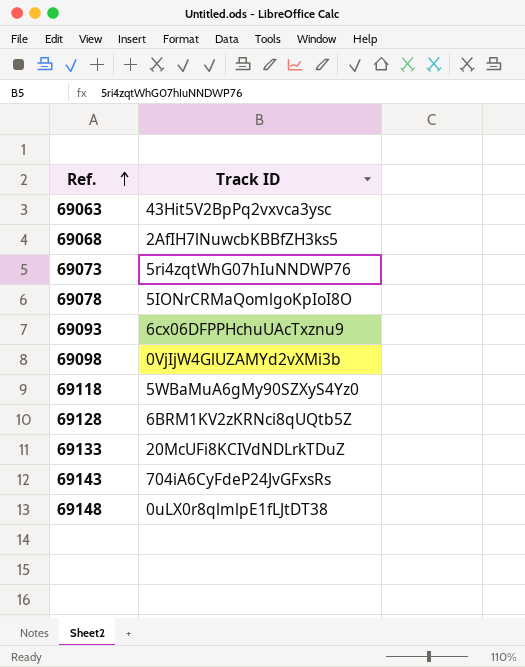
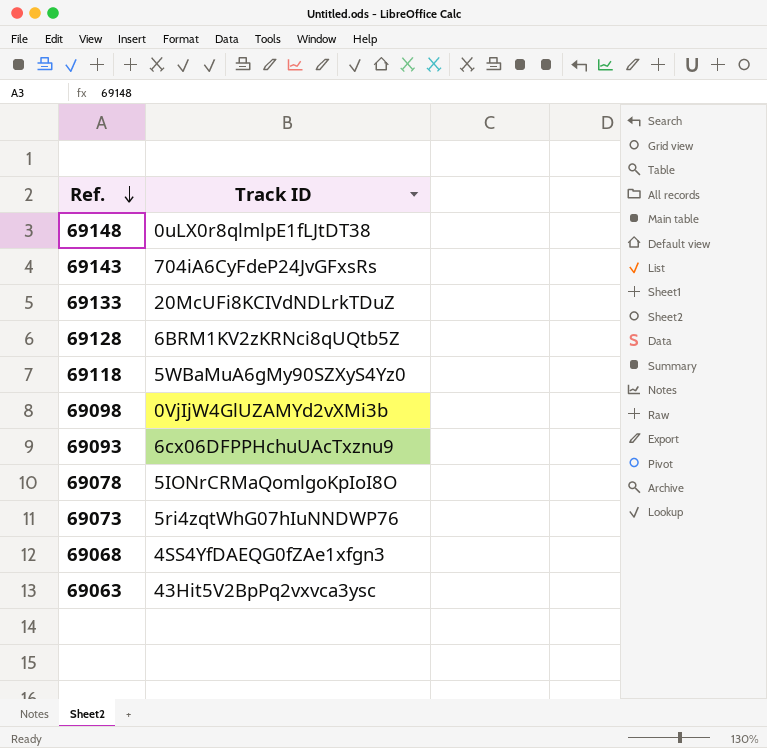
row order: Ref. ascending -> Ref. descending
69068 | Track ID: 2AfIH7lNuwcbKBBfZH3ks5 -> 4SS4YfDAEQG0fZAe1xfgn3

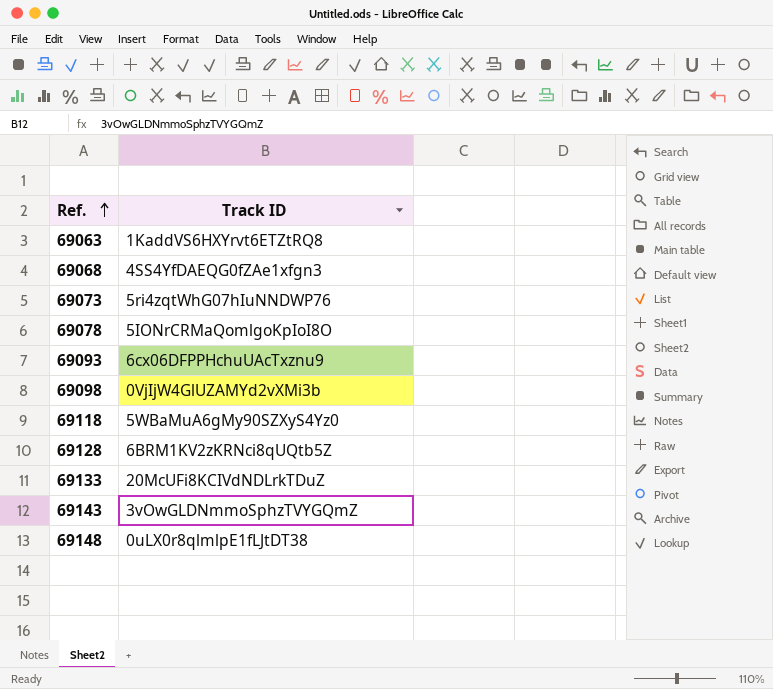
row order: Ref. descending -> Ref. ascending
69063 | Track ID: 43Hit5V2BpPq2vxvca3ysc -> 1KaddVS6HXYrvt6ETZtRQ8
69143 | Track ID: 704iA6CyFdeP24JvGFxsRs -> 3vOwGLDNmmoSphzTVYGQmZ

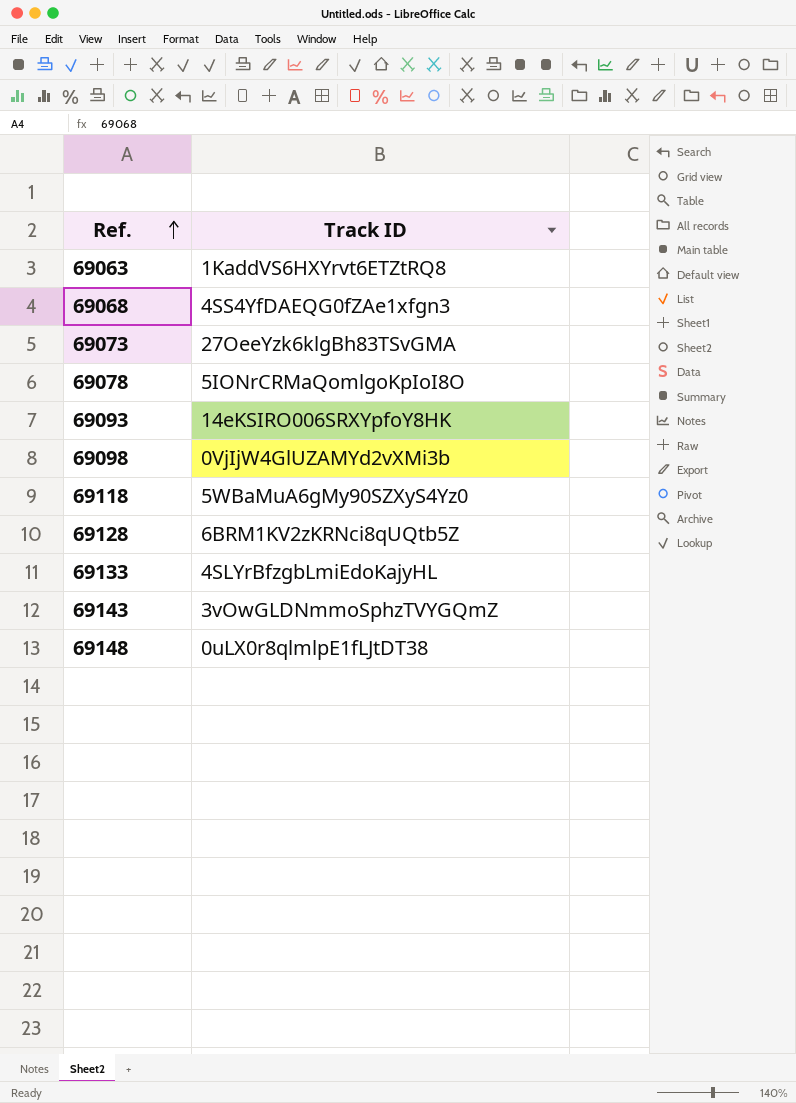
69073 | Track ID: 5ri4zqtWhG07hIuNNDWP76 -> 27OeeYzk6klgBh83TSvGMA
69093 | Track ID: 6cx06DFPPHchuUAcTxznu9 -> 14eKSIRO006SRXYpfoY8HK
69133 | Track ID: 20McUFi8KCIVdNDLrkTDuZ -> 4SLYrBfzgbLmiEdoKajyHL

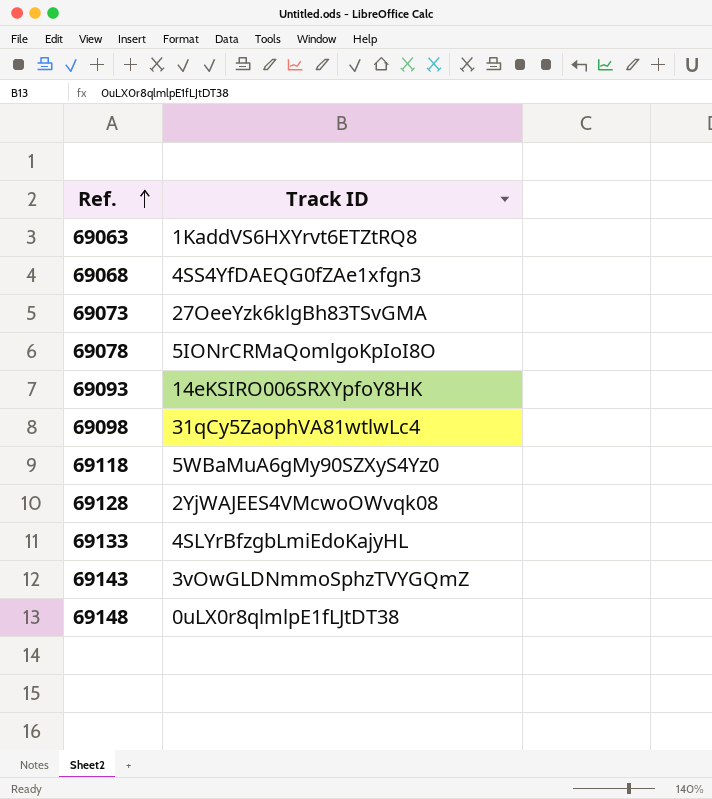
69098 | Track ID: 0VjIjW4GlUZAMYd2vXMi3b -> 31qCy5ZaophVA81wtlwLc4
69128 | Track ID: 6BRM1KV2zKRNci8qUQtb5Z -> 2YjWAJEES4VMcwoOWvqk08

